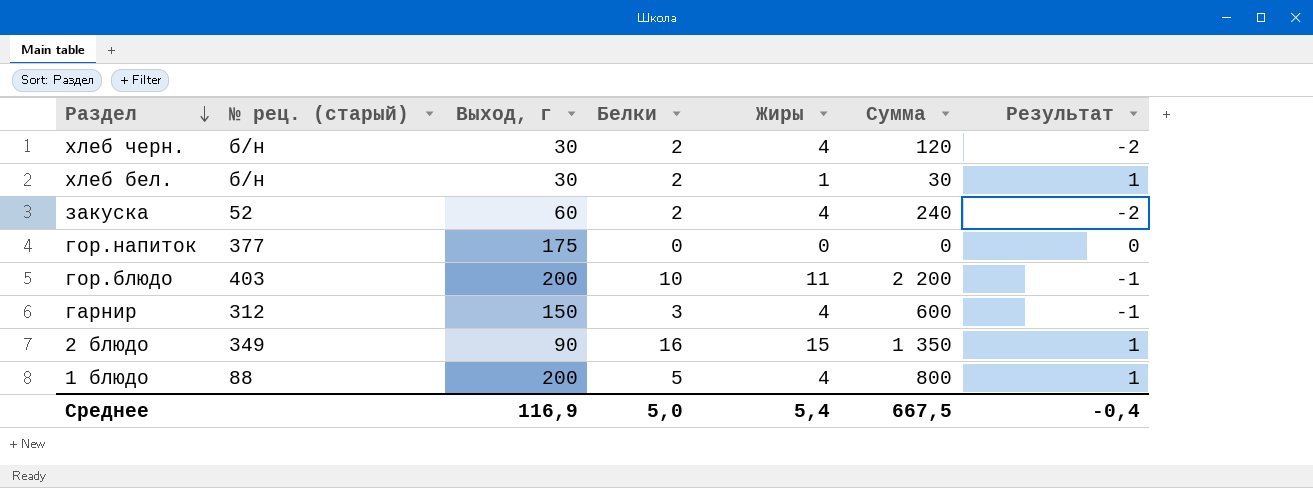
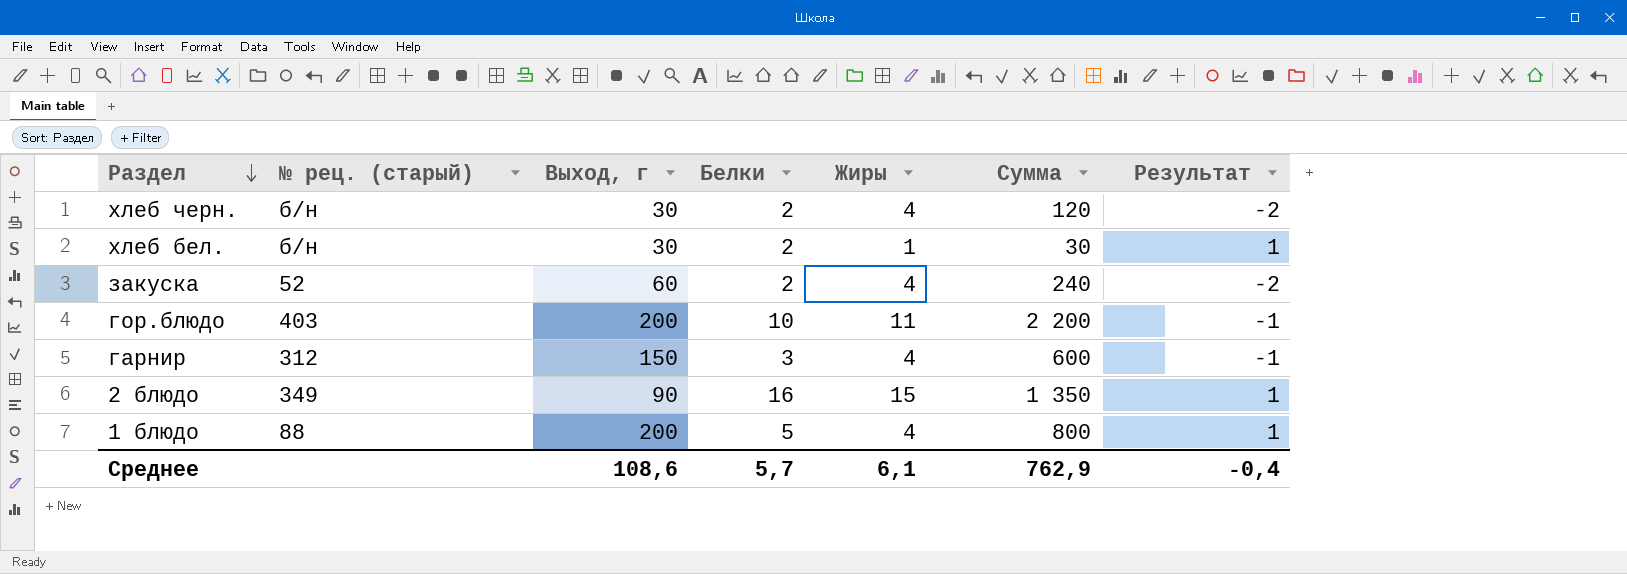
row гор.напиток: 377 | 175 | 0 | 0 | 0 | 0 -> none
Среднее | Выход, г: 116,9 -> 108,6
Среднее | Белки: 5,0 -> 5,7
Среднее | Жиры: 5,4 -> 6,1
Среднее | Сумма: 667,5 -> 762,9

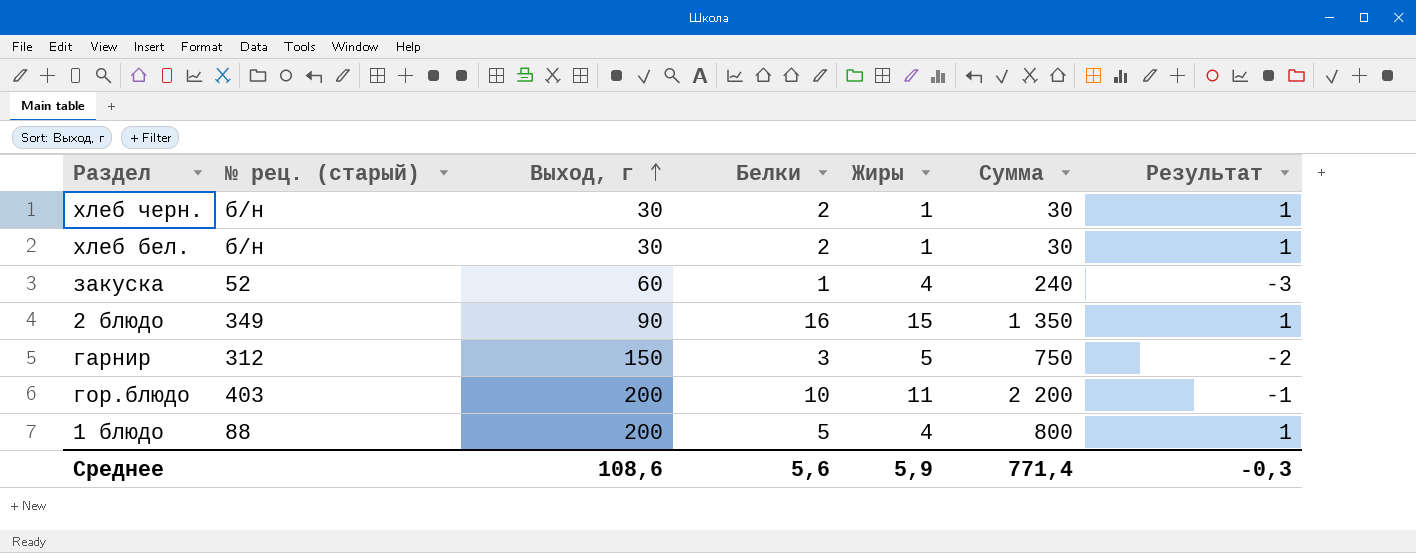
row order: Раздел descending -> Выход, г ascending
хлеб черн. | Жиры: 4 -> 1
хлеб черн. | Сумма: 120 -> 30
хлеб черн. | Результат: -2 -> 1
закуска | Белки: 2 -> 1
закуска | Результат: -2 -> -3
гарнир | Жиры: 4 -> 5
гарнир | Сумма: 600 -> 750
гарнир | Результат: -1 -> -2
Среднее | Белки: 5,7 -> 5,6
Среднее | Жиры: 6,1 -> 5,9
Среднее | Сумма: 762,9 -> 771,4
Среднее | Результат: -0,4 -> -0,3

